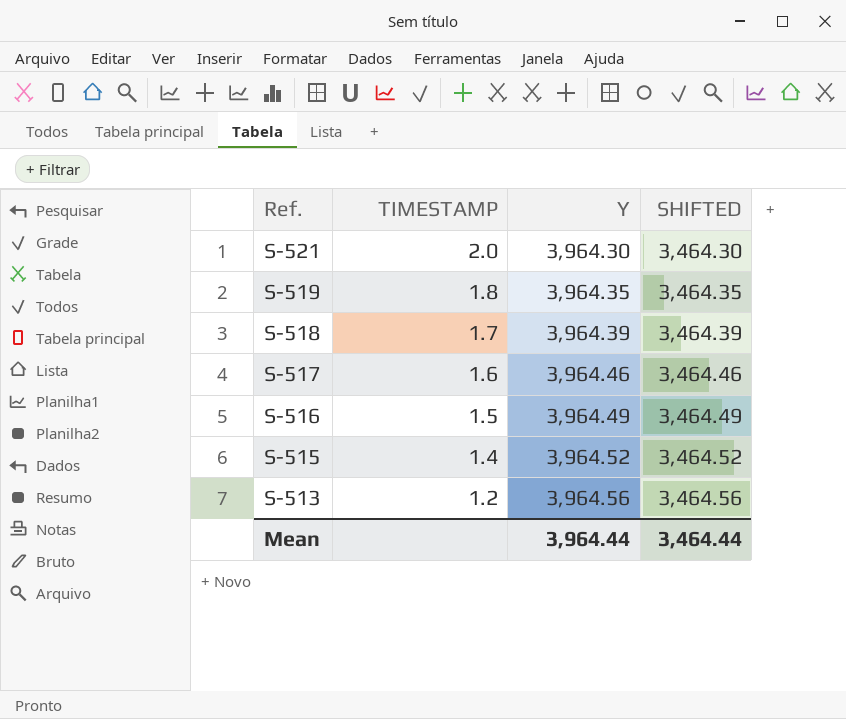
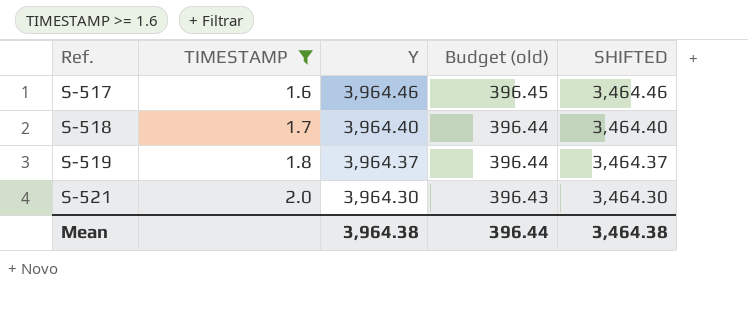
filter: none -> TIMESTAMP >= 1.6
row order: Ref. descending -> Ref. ascending
column Budget (old) | formula: none -> [Y] * 0.1
S-518 | Y: 3,964.39 -> 3,964.40
S-518 | SHIFTED: 3,464.39 -> 3,464.40
S-519 | Y: 3,964.35 -> 3,964.37
S-519 | SHIFTED: 3,464.35 -> 3,464.37
Mean | Y: 3,964.44 -> 3,964.38
Mean | SHIFTED: 3,464.44 -> 3,464.38

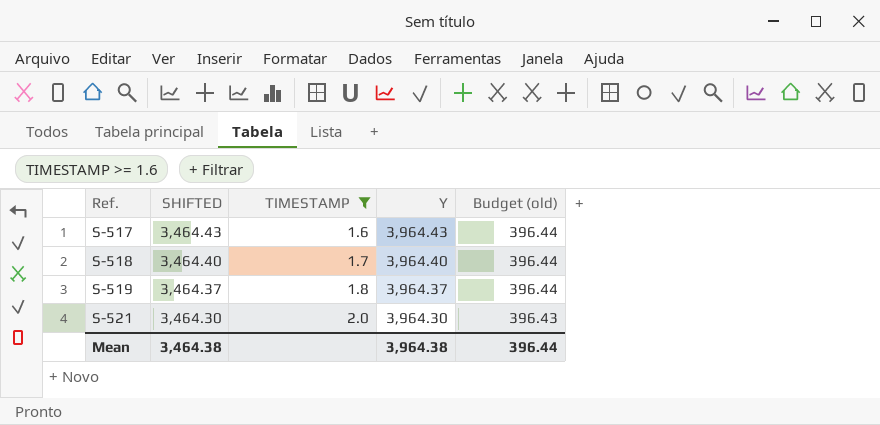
column SHIFTED | position: 5 -> 2
S-517 | SHIFTED: 3,464.46 -> 3,464.43
S-517 | Y: 3,964.46 -> 3,964.43
S-517 | Budget (old): 396.45 -> 396.44

